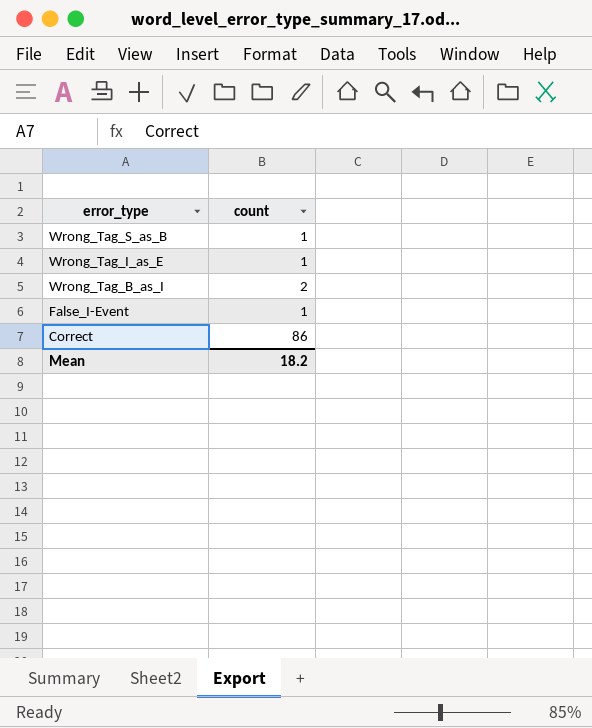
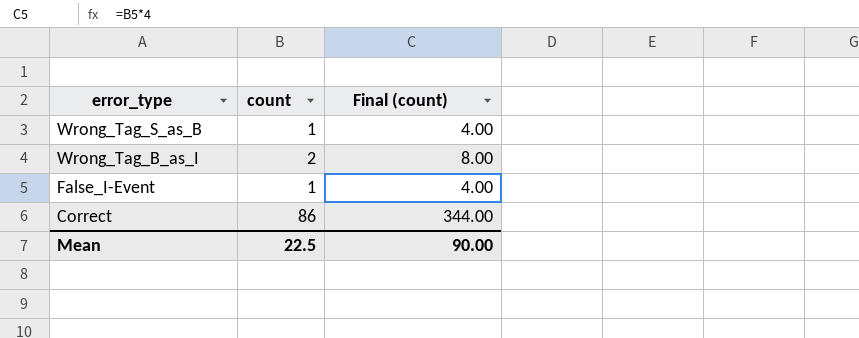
column Final (count) | formula: none -> [count] * 4
row Wrong_Tag_I_as_E: 1 -> none
Mean | count: 18.2 -> 22.5

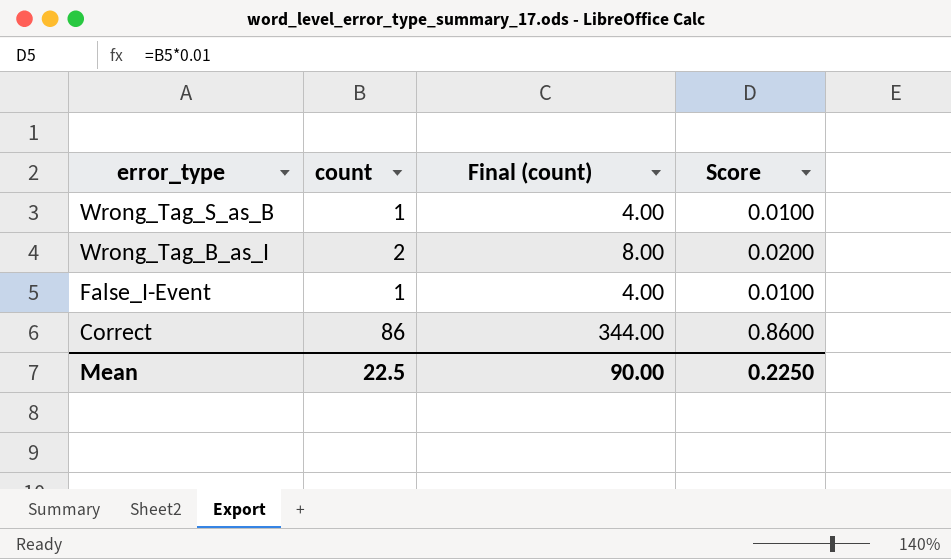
column Score | formula: none -> [count] * 0.01

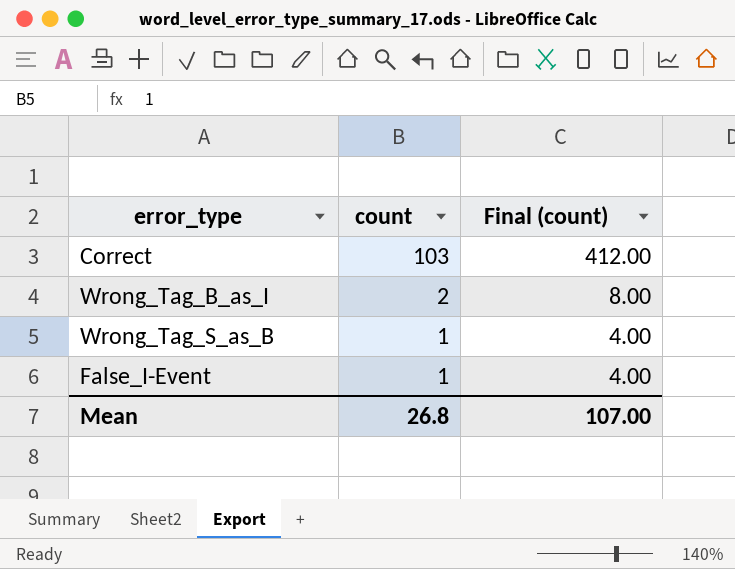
row order: error_type descending -> count descending
column Score | formula: [count] * 0.01 -> none
Correct | count: 86 -> 103
Correct | Final (count): 344.00 -> 412.00
Mean | count: 22.5 -> 26.8
Mean | Final (count): 90.00 -> 107.00

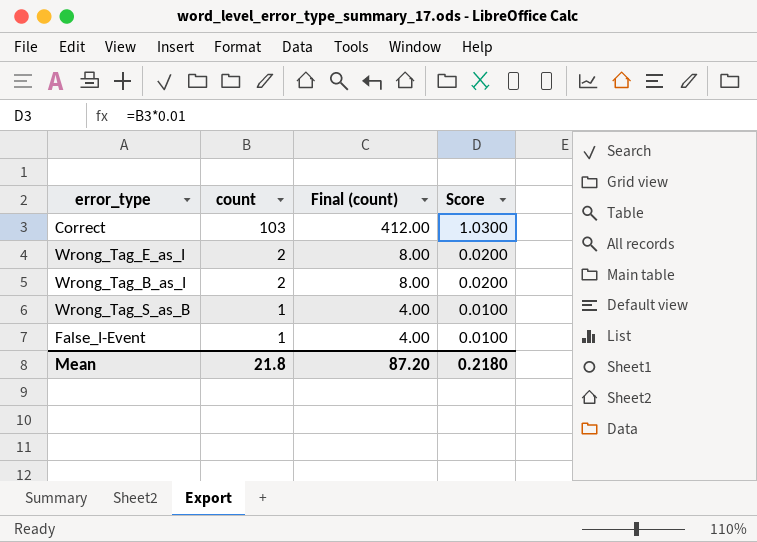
column Score | formula: none -> [count] * 0.01
row Wrong_Tag_E_as_I: none -> 2 | 8.00 | 0.0200
Mean | count: 26.8 -> 21.8
Mean | Final (count): 107.00 -> 87.20

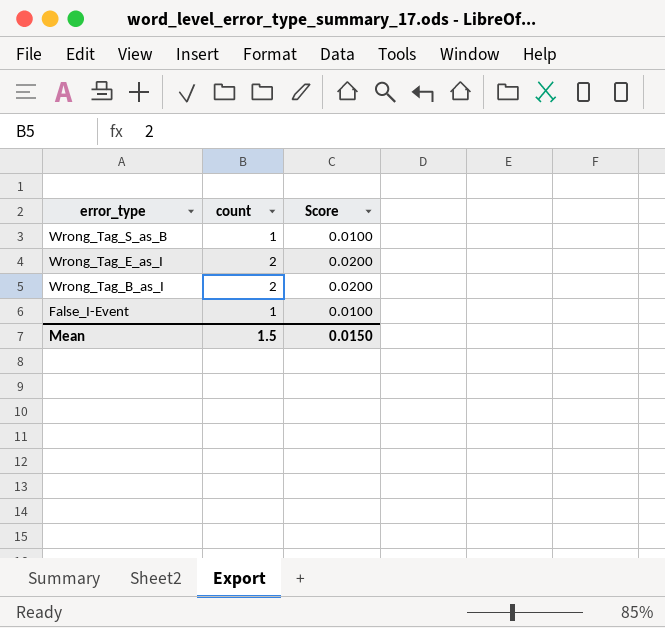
row order: count descending -> error_type descending
column Final (count) | formula: [count] * 4 -> none
row Correct: 103 | 412.00 | 1.0300 -> none
Mean | count: 21.8 -> 1.5
Mean | Score: 0.2180 -> 0.0150

